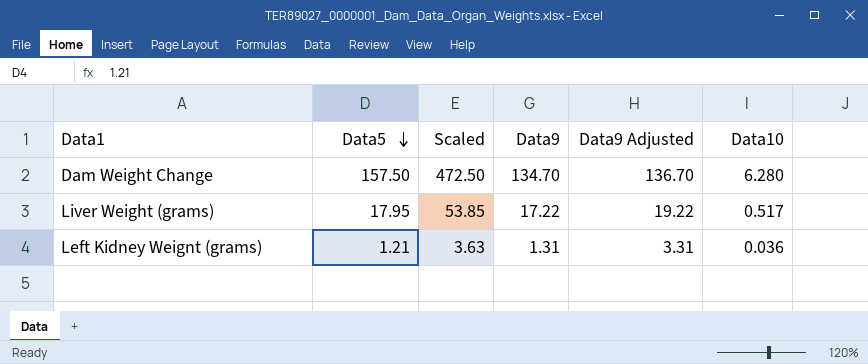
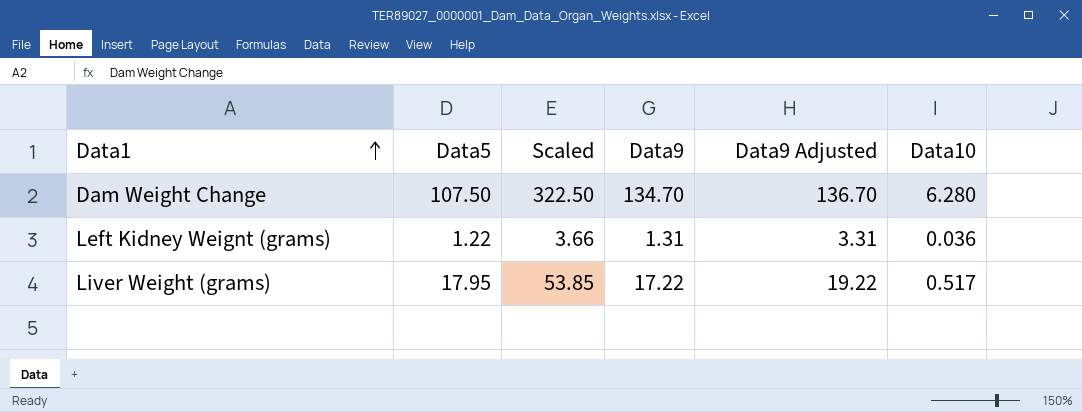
row order: Data5 descending -> Data1 ascending
Dam Weight Change | Data5: 157.50 -> 107.50
Dam Weight Change | Scaled: 472.50 -> 322.50
Left Kidney Weignt (grams) | Data5: 1.21 -> 1.22
Left Kidney Weignt (grams) | Scaled: 3.63 -> 3.66

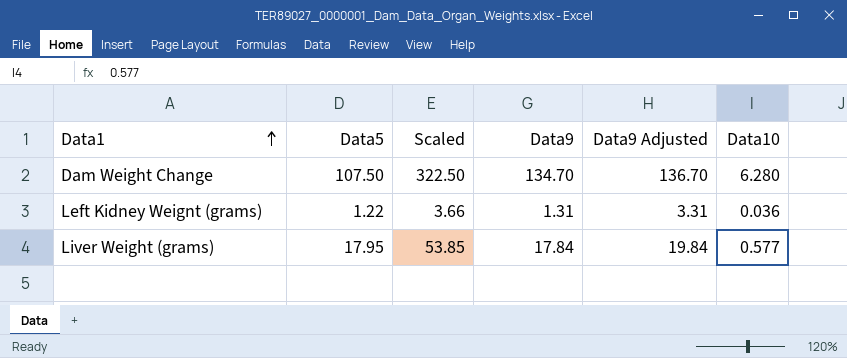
Liver Weight (grams) | Data9: 17.22 -> 17.84
Liver Weight (grams) | Data9 Adjusted: 19.22 -> 19.84
Liver Weight (grams) | Data10: 0.517 -> 0.577

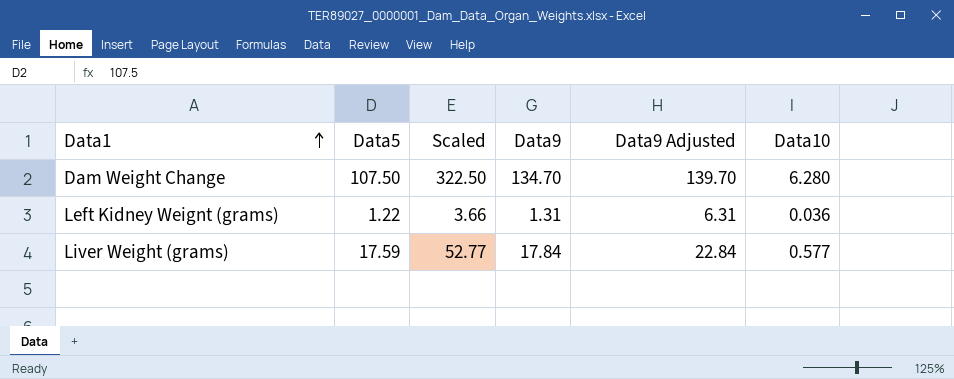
column Data9 Adjusted | formula: [Data9] + 2 -> [Data9] + 5
Liver Weight (grams) | Data5: 17.95 -> 17.59
Liver Weight (grams) | Scaled: 53.85 -> 52.77

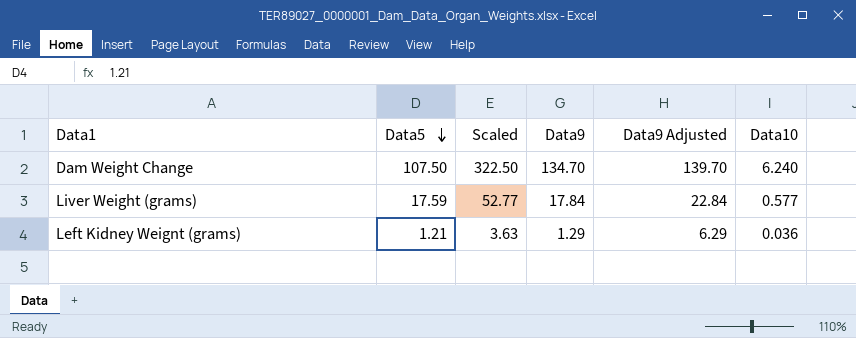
row order: Data1 ascending -> Data5 descending
Dam Weight Change | Data10: 6.280 -> 6.240
Left Kidney Weignt (grams) | Data5: 1.22 -> 1.21
Left Kidney Weignt (grams) | Scaled: 3.66 -> 3.63
Left Kidney Weignt (grams) | Data9: 1.31 -> 1.29
Left Kidney Weignt (grams) | Data9 Adjusted: 6.31 -> 6.29

